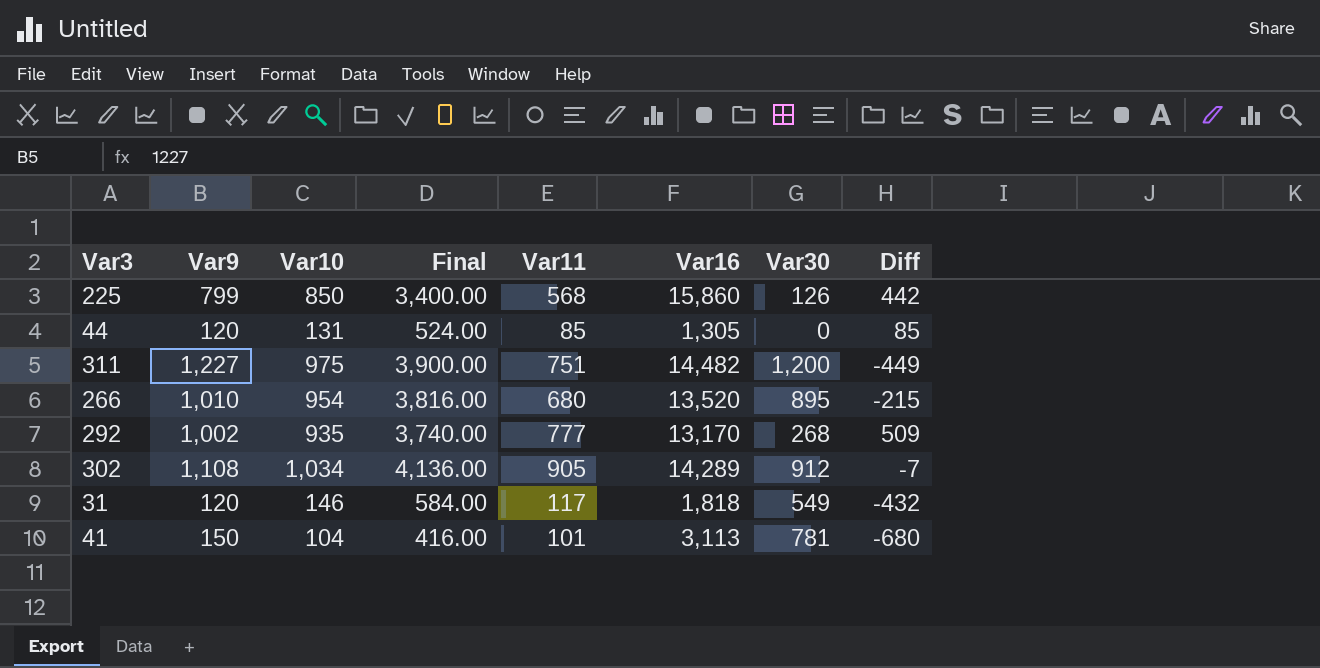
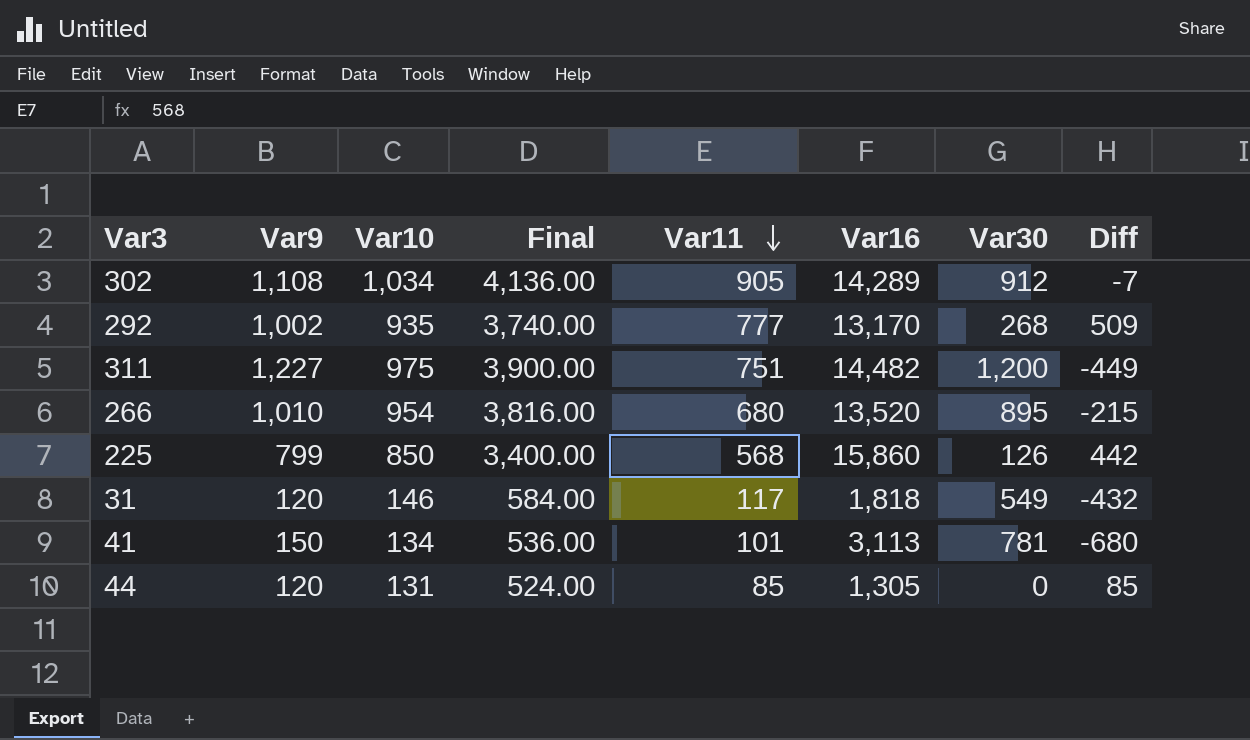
row order: none -> Var11 descending
41 | Var10: 104 -> 134
41 | Final: 416.00 -> 536.00

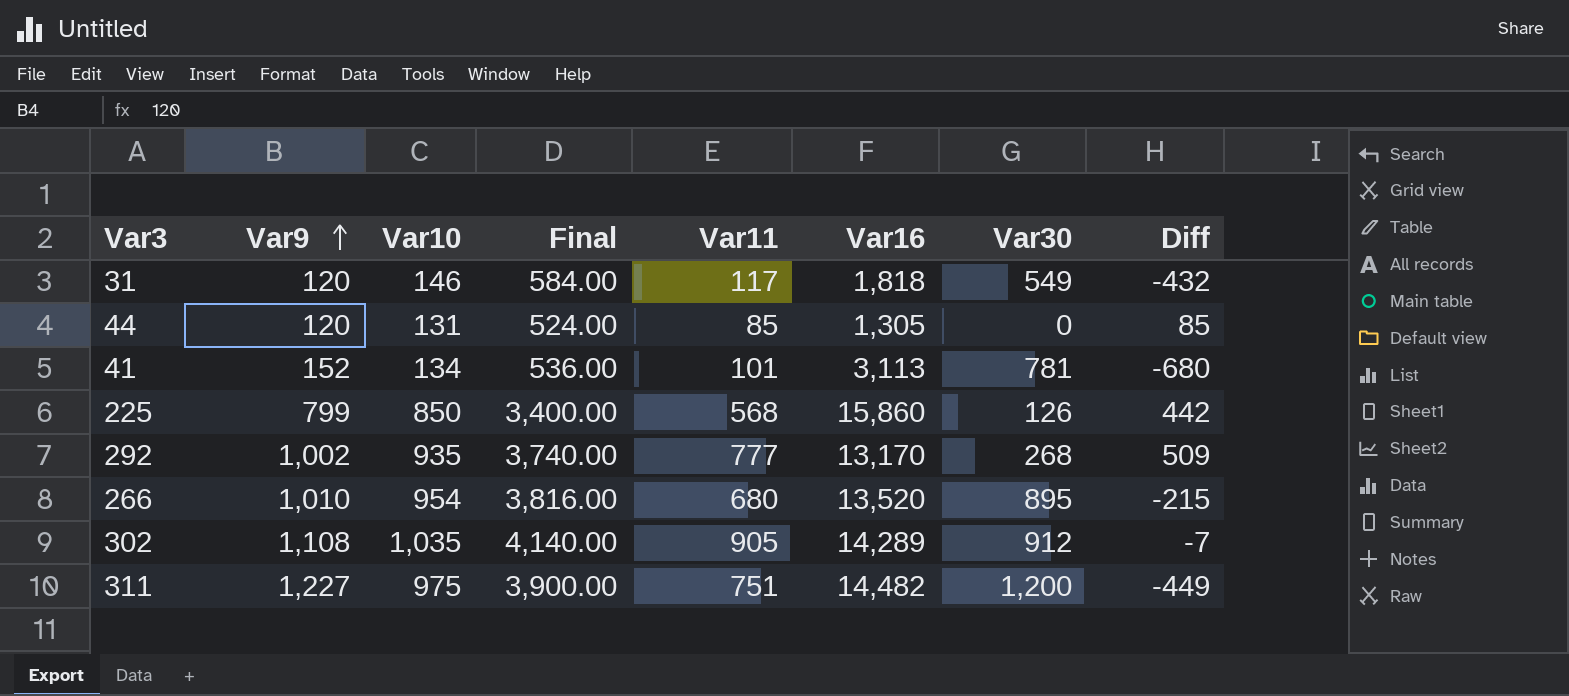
row order: Var11 descending -> Var9 ascending
41 | Var9: 150 -> 152
302 | Var10: 1,034 -> 1,035
302 | Final: 4,136.00 -> 4,140.00

